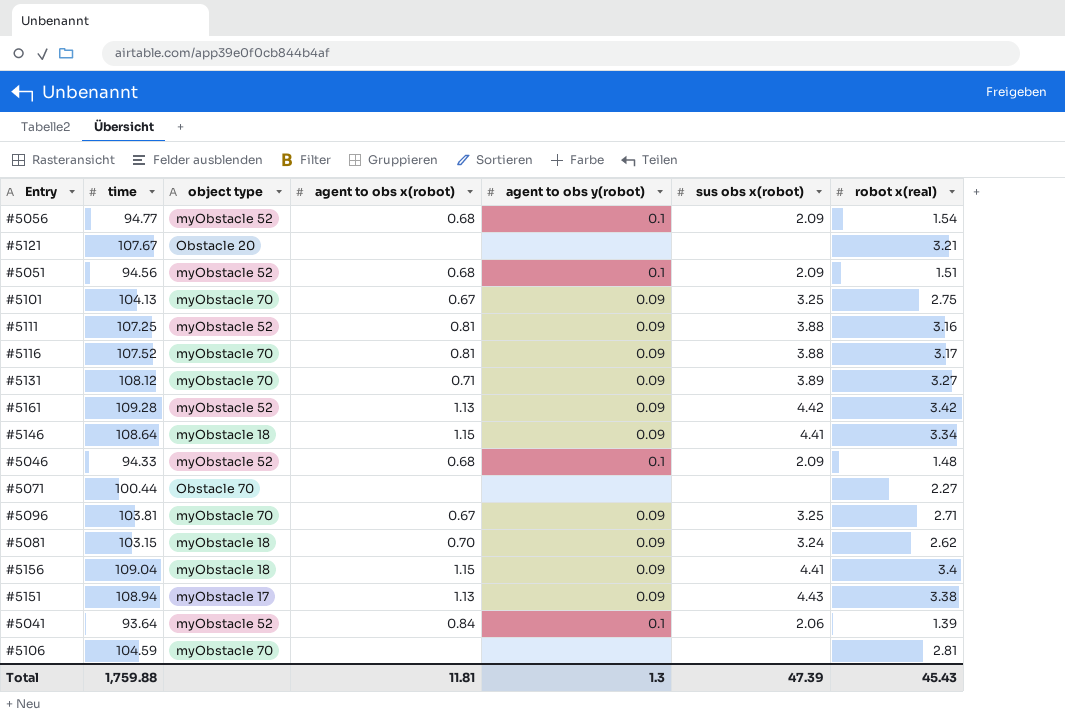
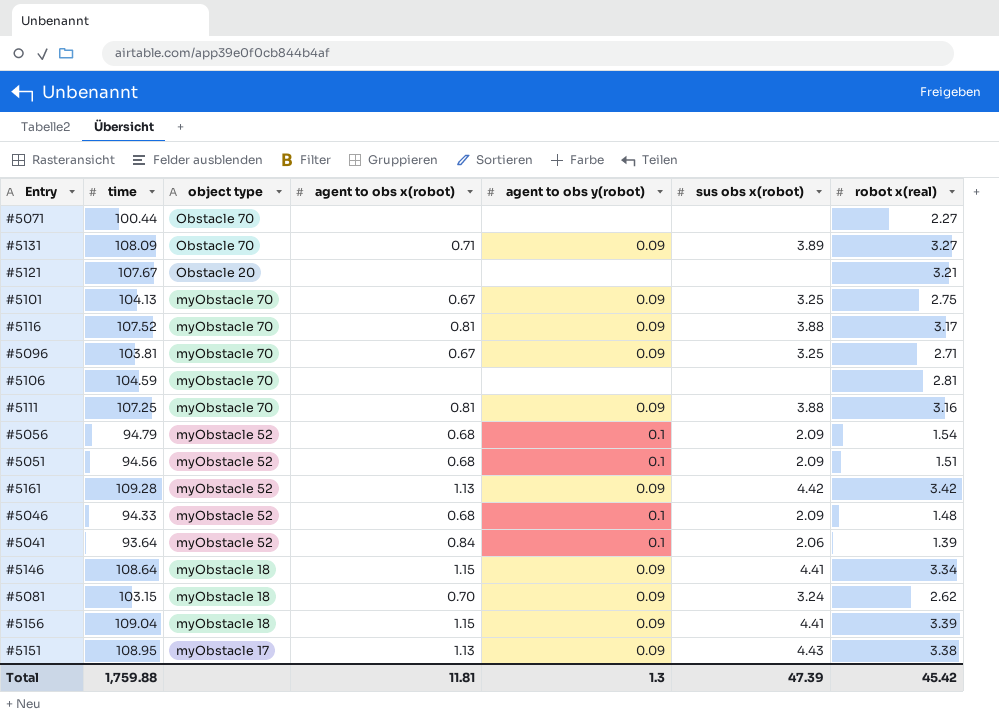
row order: none -> object type descending
#5131 | time: 108.12 -> 108.09
#5131 | object type: myObstacle 70 -> Obstacle 70
#5111 | object type: myObstacle 52 -> myObstacle 70
#5056 | time: 94.77 -> 94.79
#5156 | robot x(real): 3.4 -> 3.39
#5151 | time: 108.94 -> 108.95
Total | robot x(real): 45.43 -> 45.42

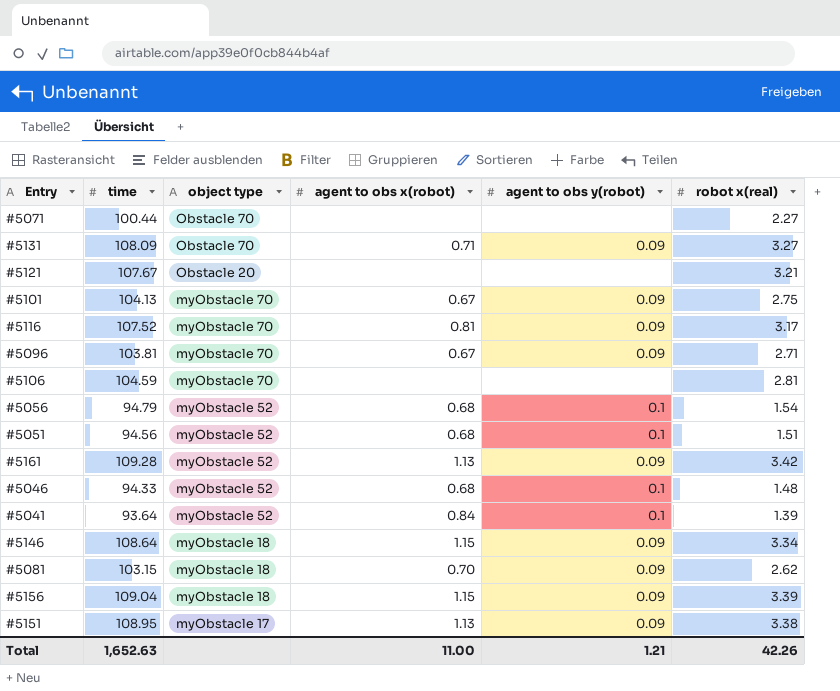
column sus obs x(robot) | position: 6 -> none
row #5111: 107.25 | myObstacle 70 | 0.81 | 0.09 | 3.88 | 3.16 -> none
Total | time: 1,759.88 -> 1,652.63
Total | agent to obs x(robot): 11.81 -> 11.00
Total | agent to obs y(robot): 1.3 -> 1.21
Total | robot x(real): 45.42 -> 42.26

